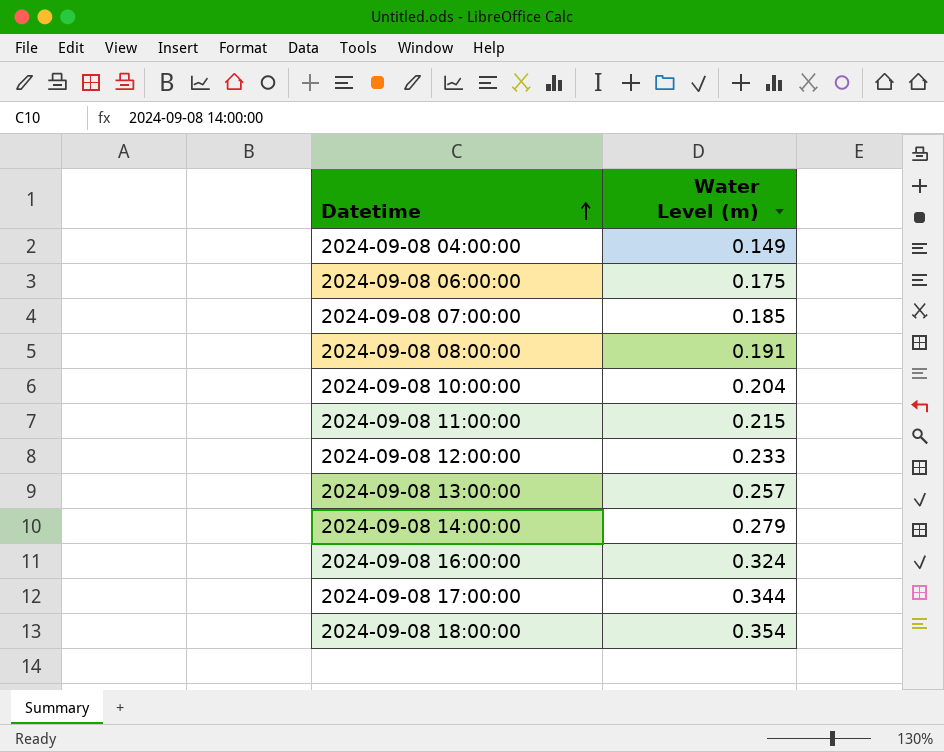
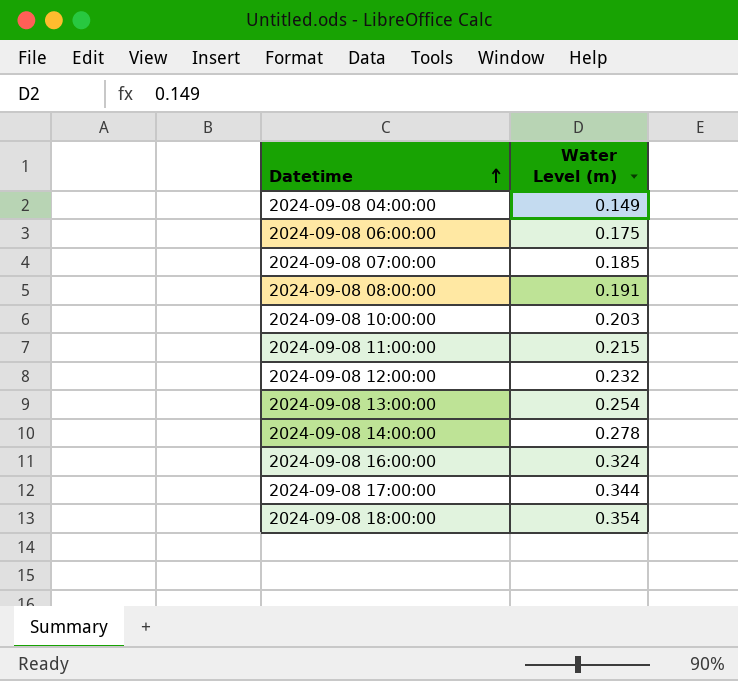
2024-09-08 10:00:00 | Water Level (m): 0.204 -> 0.203
2024-09-08 12:00:00 | Water Level (m): 0.233 -> 0.232
2024-09-08 13:00:00 | Water Level (m): 0.257 -> 0.254
2024-09-08 14:00:00 | Water Level (m): 0.279 -> 0.278

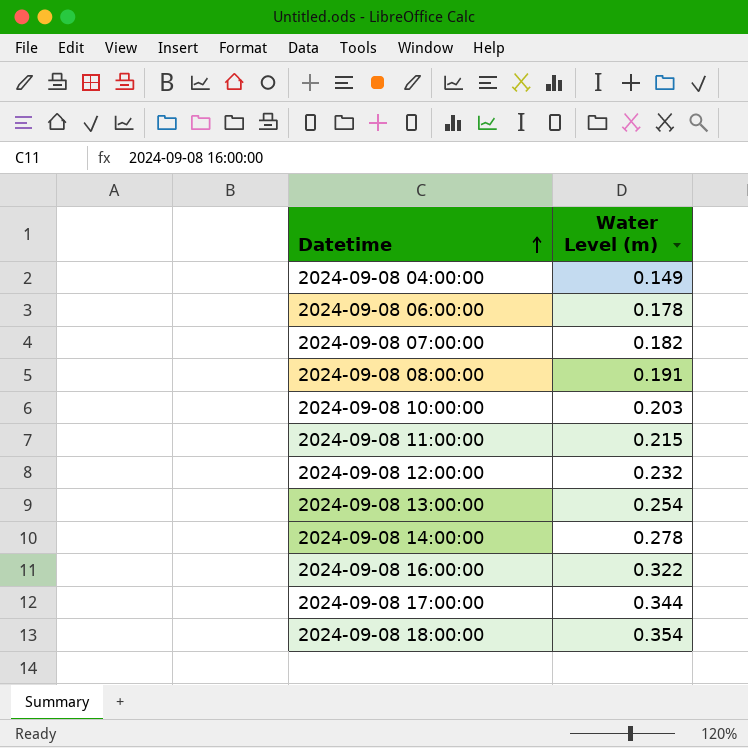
2024-09-08 06:00:00 | Water Level (m): 0.175 -> 0.178
2024-09-08 07:00:00 | Water Level (m): 0.185 -> 0.182
2024-09-08 16:00:00 | Water Level (m): 0.324 -> 0.322

